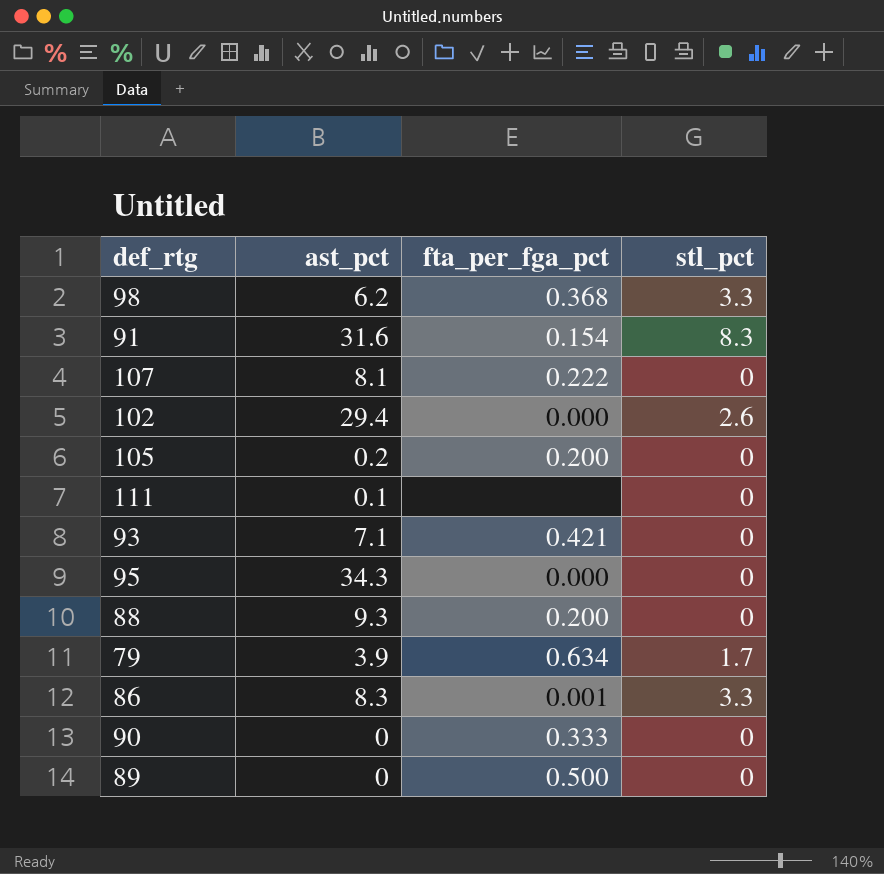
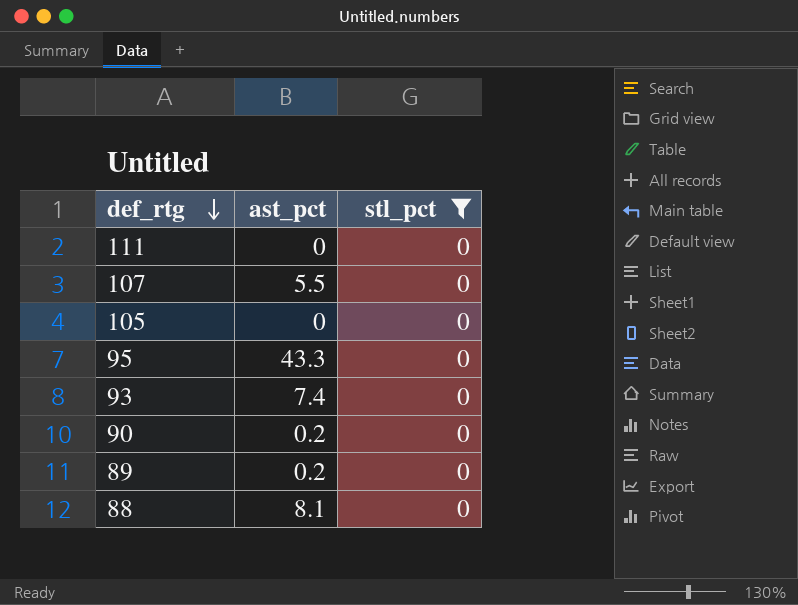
filter: none -> stl_pct = 0
row order: none -> def_rtg descending
column fta_per_fga_pct | position: 3 -> none
111 | ast_pct: 0.1 -> 0
107 | ast_pct: 8.1 -> 5.5
105 | ast_pct: 0.2 -> 0
95 | ast_pct: 34.3 -> 43.3
93 | ast_pct: 7.1 -> 7.4
90 | ast_pct: 0 -> 0.2
89 | ast_pct: 0 -> 0.2
88 | ast_pct: 9.3 -> 8.1

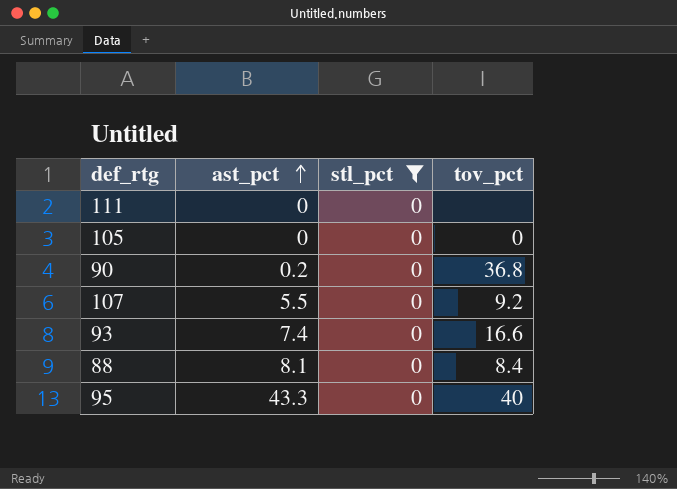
row order: def_rtg descending -> ast_pct ascending
column tov_pct | position: none -> 4
row 89: 0.2 | 0 -> none

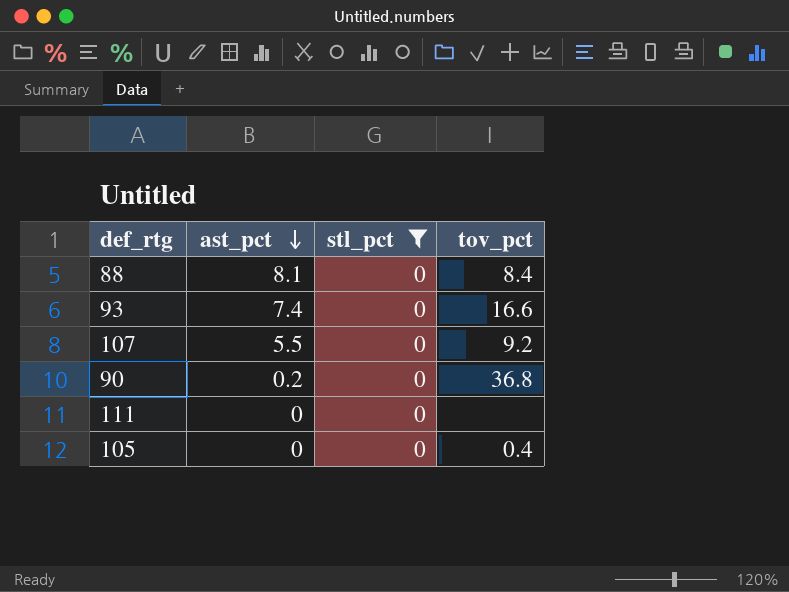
row order: ast_pct ascending -> ast_pct descending
row 95: 43.3 | 0 | 40 -> none
105 | tov_pct: 0 -> 0.4

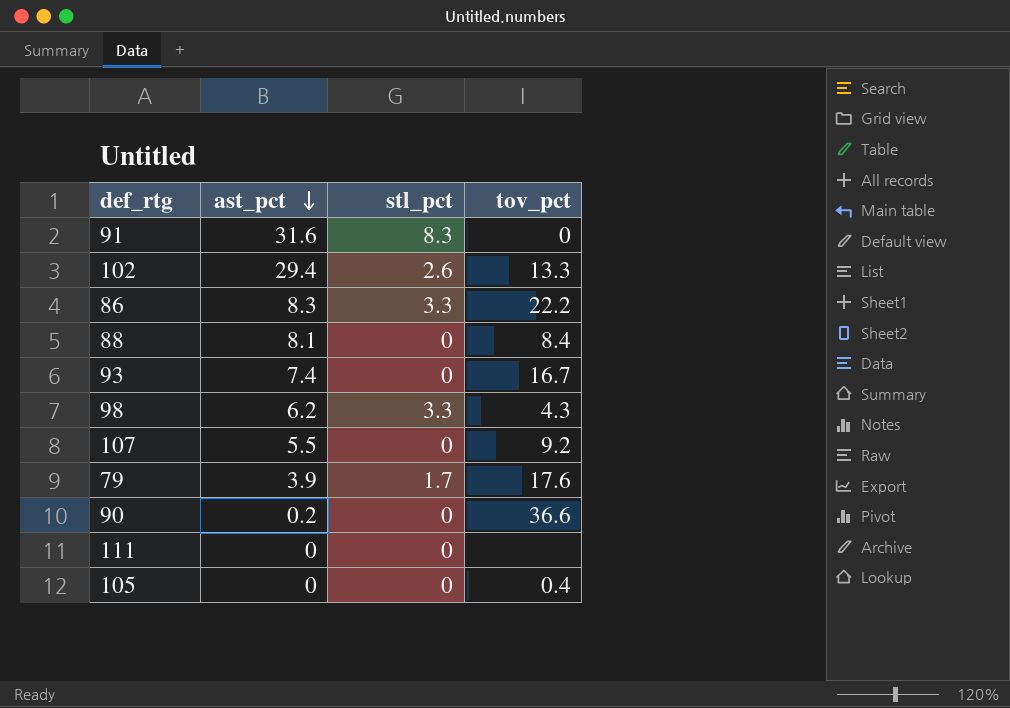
filter: stl_pct = 0 -> none
93 | tov_pct: 16.6 -> 16.7
90 | tov_pct: 36.8 -> 36.6

